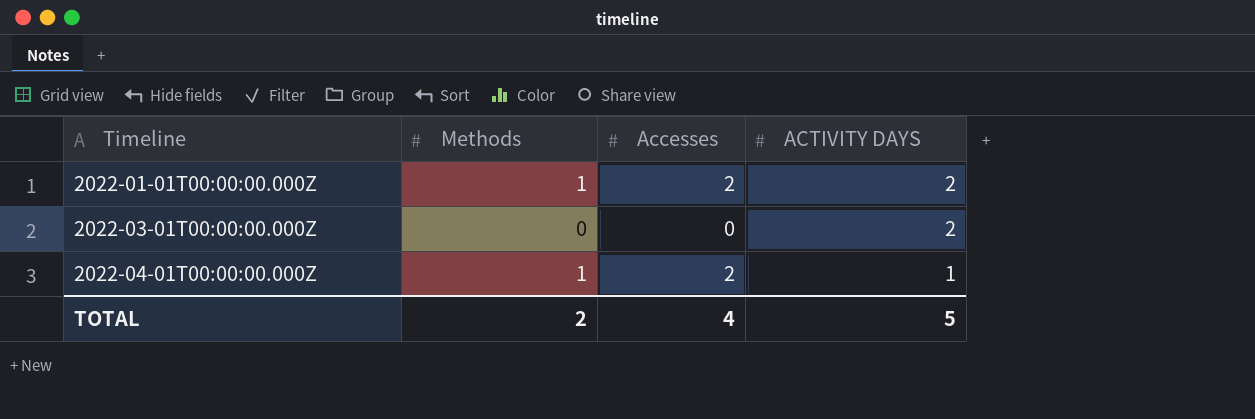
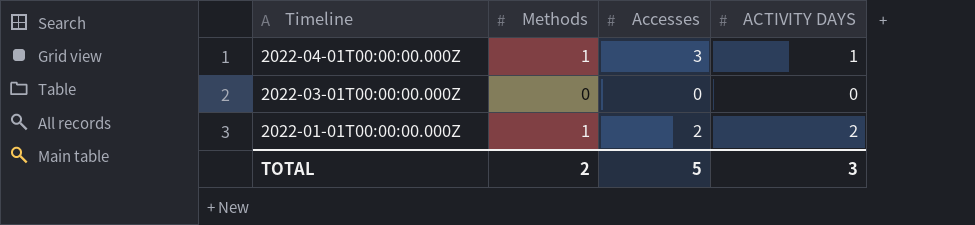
row order: Timeline ascending -> Timeline descending
2022-04-01T00:00:00.000Z | Accesses: 2 -> 3
2022-03-01T00:00:00.000Z | ACTIVITY DAYS: 2 -> 0
TOTAL | Accesses: 4 -> 5
TOTAL | ACTIVITY DAYS: 5 -> 3

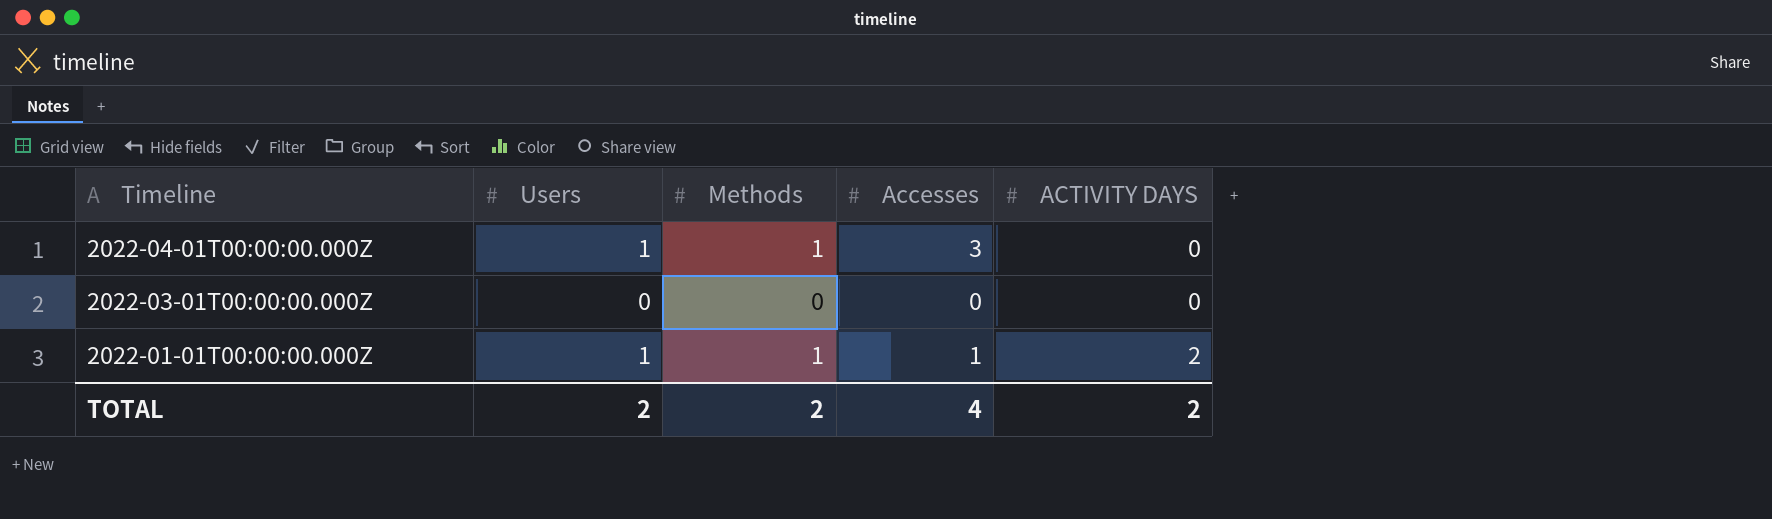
column Users | position: none -> 2
2022-04-01T00:00:00.000Z | ACTIVITY DAYS: 1 -> 0
2022-01-01T00:00:00.000Z | Accesses: 2 -> 1
TOTAL | Accesses: 5 -> 4
TOTAL | ACTIVITY DAYS: 3 -> 2

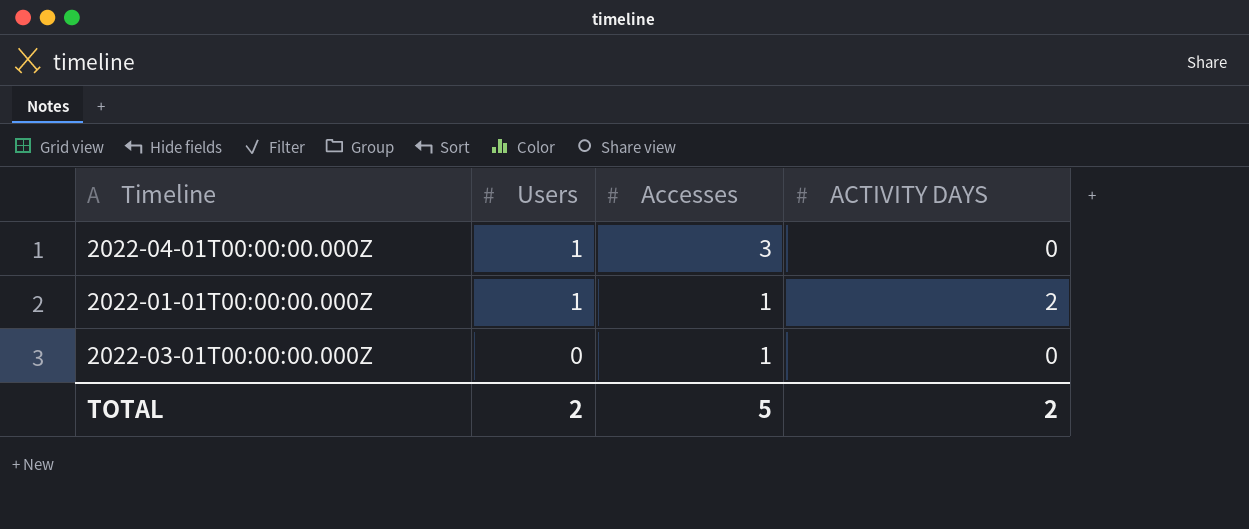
row order: Timeline descending -> Users descending
column Methods | position: 3 -> none
2022-03-01T00:00:00.000Z | Accesses: 0 -> 1
TOTAL | Accesses: 4 -> 5

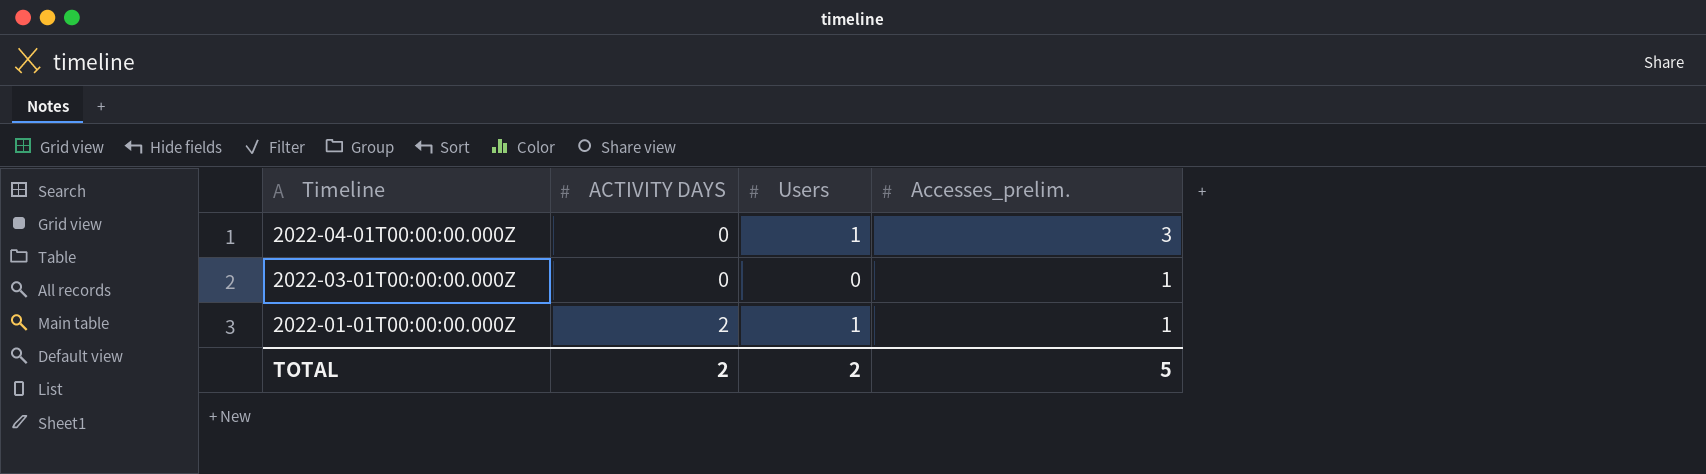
row order: Users descending -> Timeline descending
column ACTIVITY DAYS | position: 4 -> 2
column name: Accesses -> Accesses_prelim.

